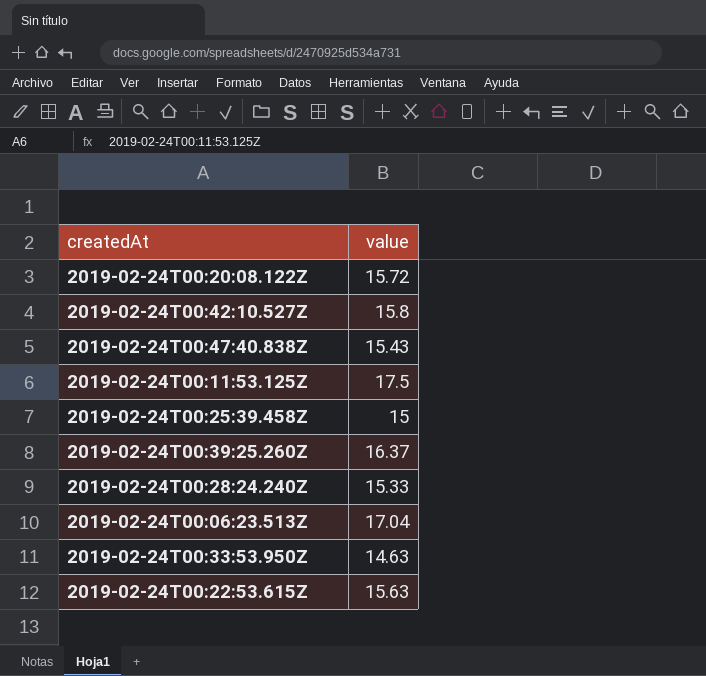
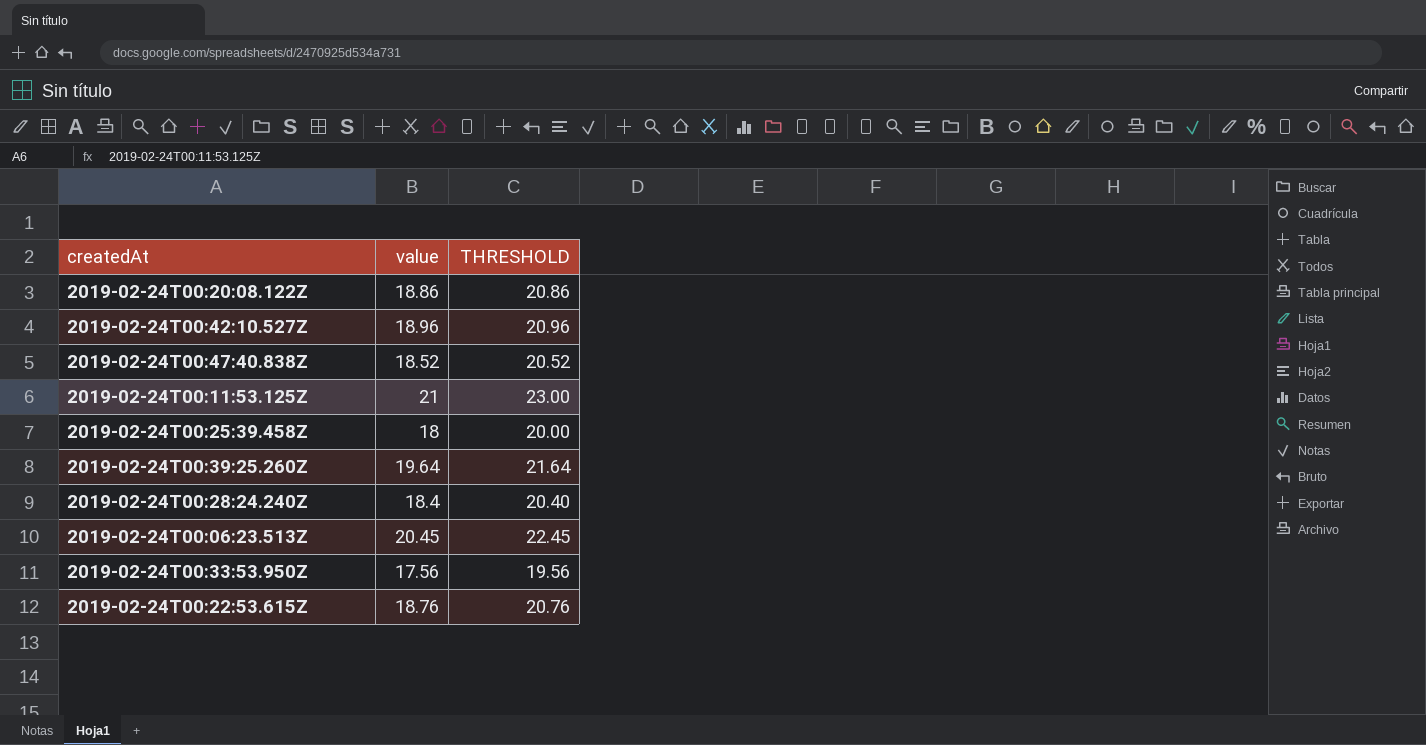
column THRESHOLD | formula: none -> [value] + 2
2019-02-24T00:20:08.122Z | value: 15.72 -> 18.86
2019-02-24T00:42:10.527Z | value: 15.8 -> 18.96
2019-02-24T00:47:40.838Z | value: 15.43 -> 18.52
2019-02-24T00:11:53.125Z | value: 17.5 -> 21
2019-02-24T00:25:39.458Z | value: 15 -> 18
2019-02-24T00:39:25.260Z | value: 16.37 -> 19.64
2019-02-24T00:28:24.240Z | value: 15.33 -> 18.4
2019-02-24T00:06:23.513Z | value: 17.04 -> 20.45
2019-02-24T00:33:53.950Z | value: 14.63 -> 17.56
2019-02-24T00:22:53.615Z | value: 15.63 -> 18.76

